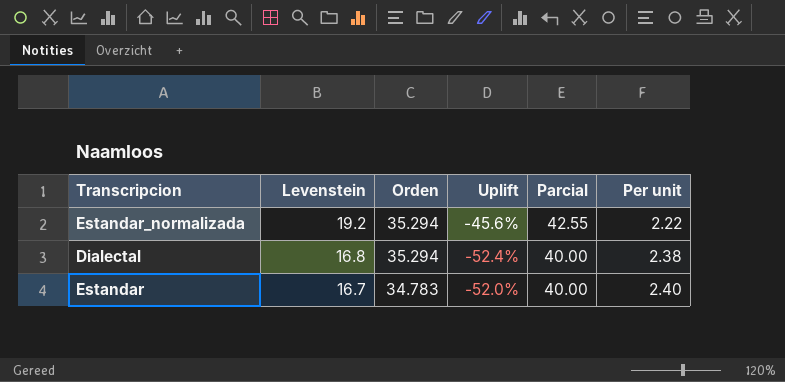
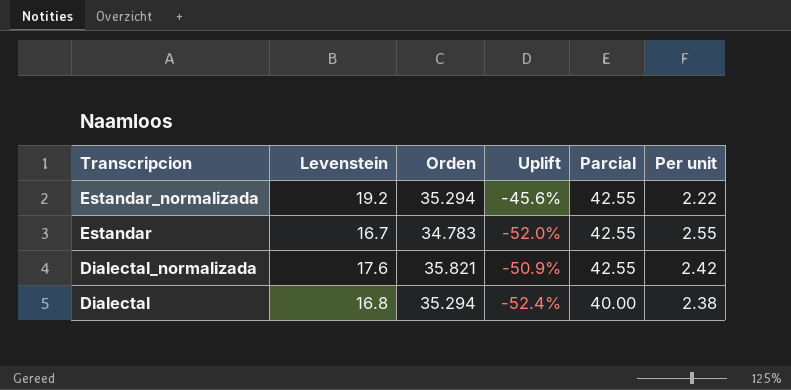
row order: Levenstein descending -> Transcripcion descending
Estandar | Parcial: 40.00 -> 42.55
Estandar | Per unit: 2.40 -> 2.55
row Dialectal_normalizada: none -> 17.6 | 35.821 | -50.9% | 42.55 | 2.42

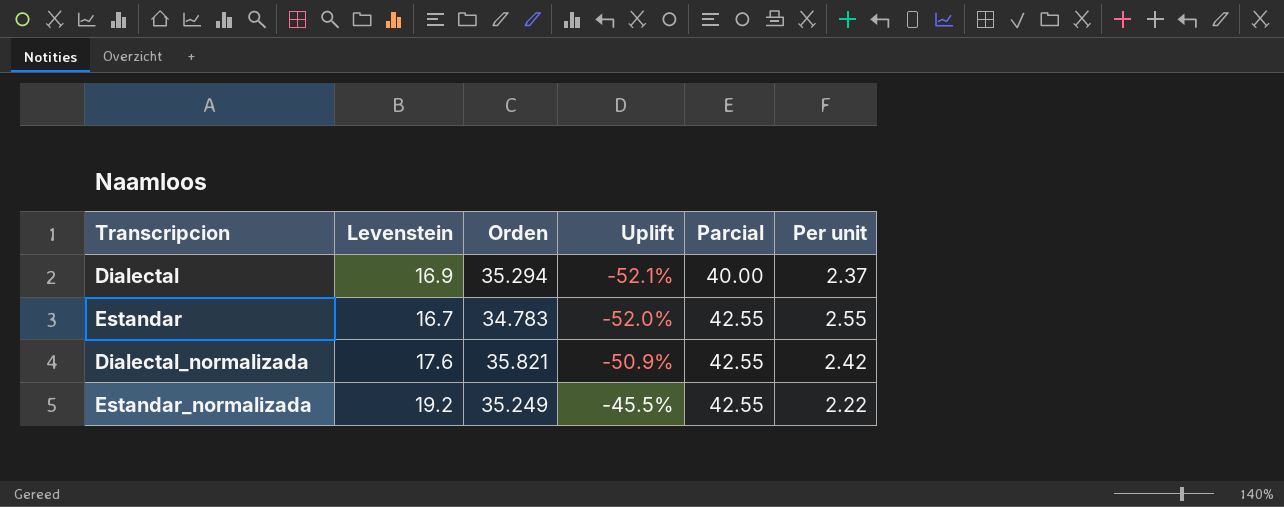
row order: Transcripcion descending -> Uplift ascending
Dialectal | Levenstein: 16.8 -> 16.9
Dialectal | Uplift: -52.4% -> -52.1%
Dialectal | Per unit: 2.38 -> 2.37
Estandar_normalizada | Orden: 35.294 -> 35.249
Estandar_normalizada | Uplift: -45.6% -> -45.5%

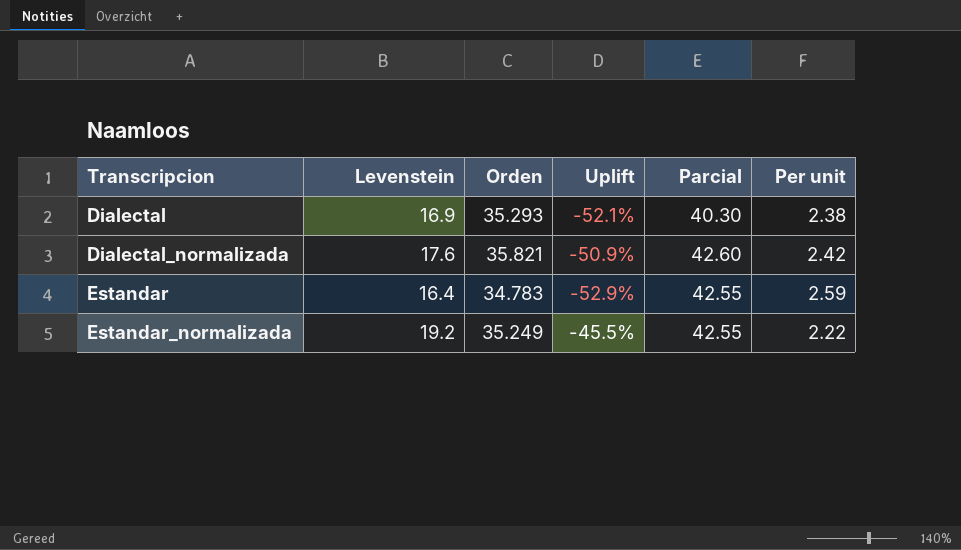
row order: Uplift ascending -> Transcripcion ascending
Dialectal | Orden: 35.294 -> 35.293
Dialectal | Parcial: 40.00 -> 40.30
Dialectal | Per unit: 2.37 -> 2.38
Dialectal_normalizada | Parcial: 42.55 -> 42.60
Estandar | Levenstein: 16.7 -> 16.4
Estandar | Uplift: -52.0% -> -52.9%
Estandar | Per unit: 2.55 -> 2.59

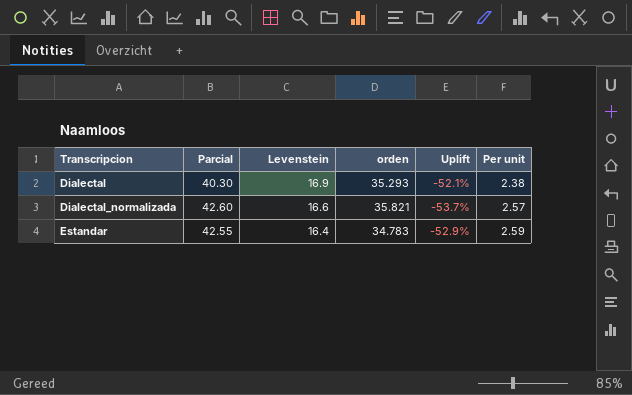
column Parcial | position: 5 -> 2
column name: Orden -> orden
row Estandar_normalizada: 19.2 | 35.249 | -45.5% | 42.55 | 2.22 -> none
Dialectal_normalizada | Levenstein: 17.6 -> 16.6
Dialectal_normalizada | Uplift: -50.9% -> -53.7%
Dialectal_normalizada | Per unit: 2.42 -> 2.57

